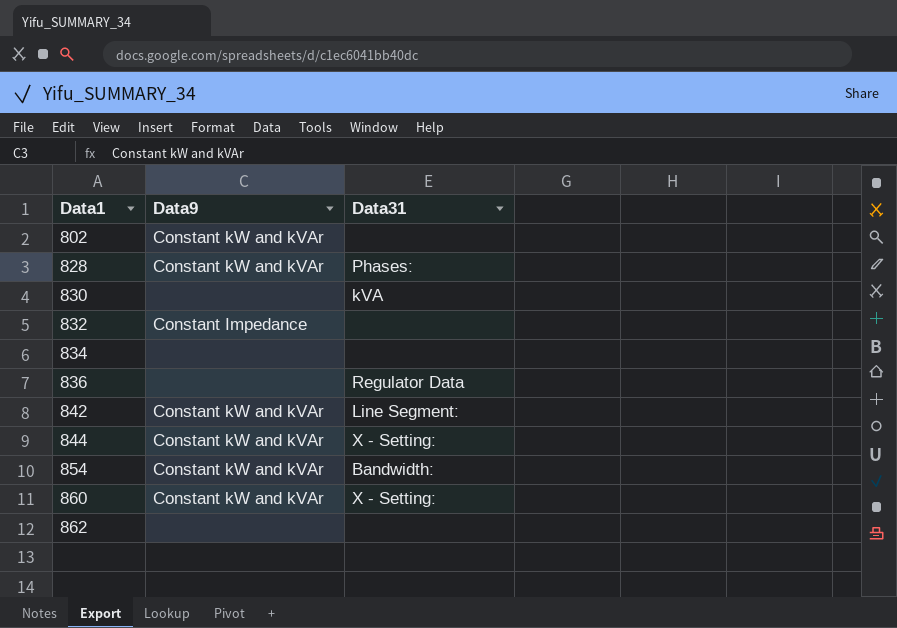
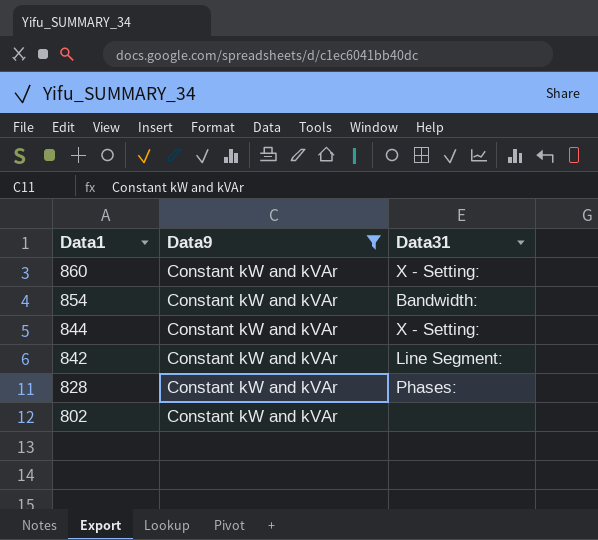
filter: none -> Data9 = Constant kW and kVAr
row order: Data1 ascending -> Data1 descending

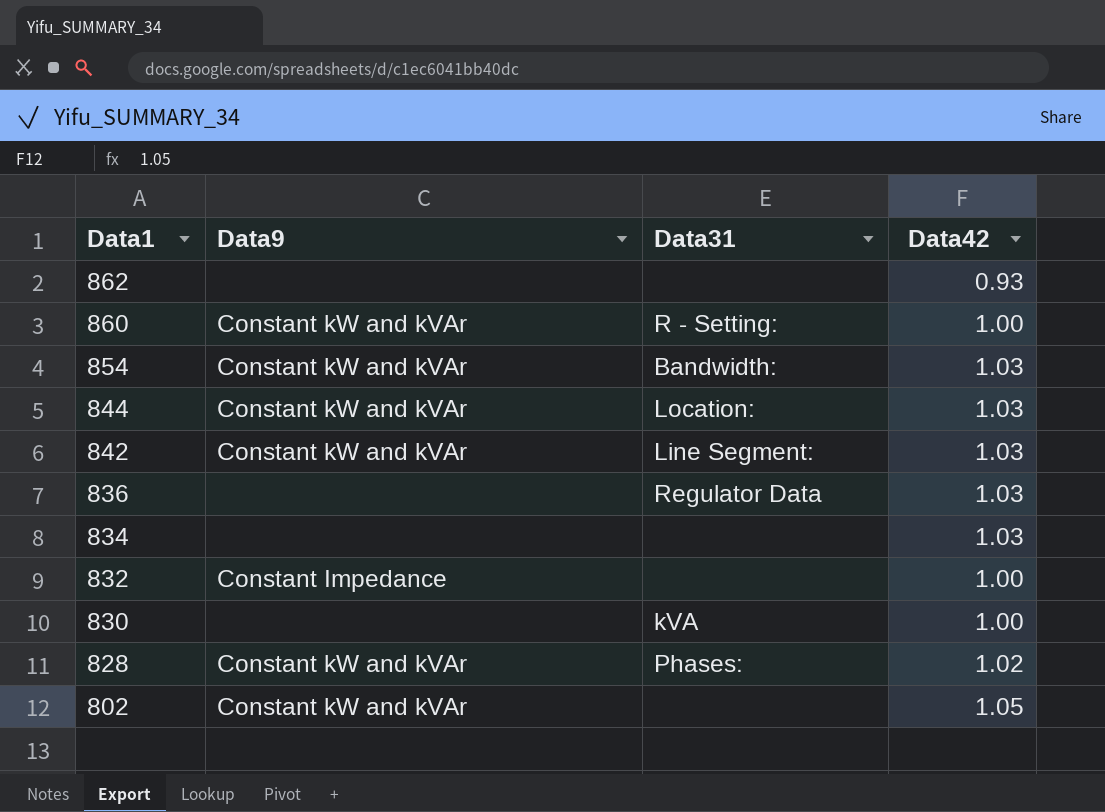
filter: Data9 = Constant kW and kVAr -> none
column Data42 | position: none -> 4
860 | Data31: X - Setting: -> R - Setting:
844 | Data31: X - Setting: -> Location:

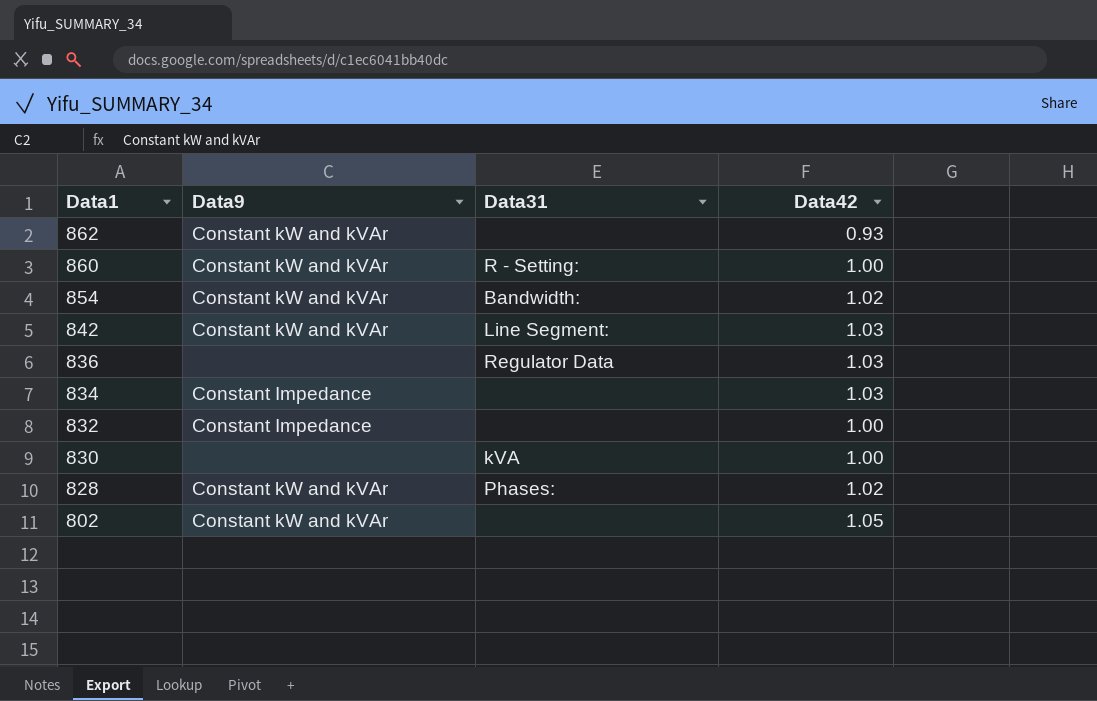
row 844: Constant kW and kVAr | Location: | 1.03 -> none
862 | Data9: none -> Constant kW and kVAr
854 | Data42: 1.03 -> 1.02
834 | Data9: none -> Constant Impedance

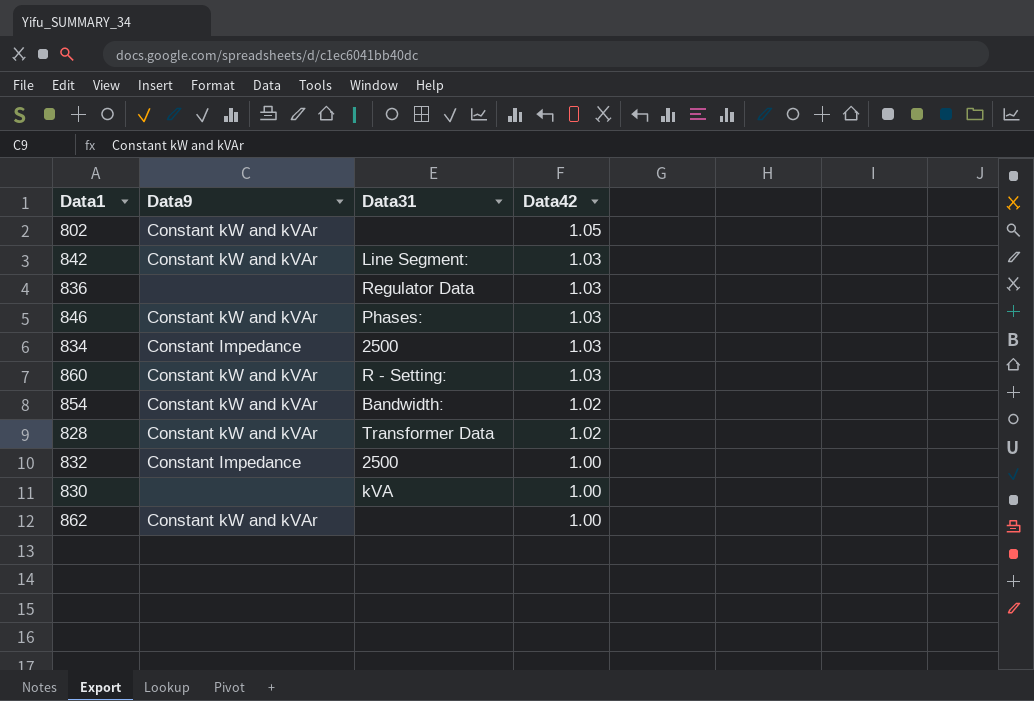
row order: Data1 descending -> Data42 descending
row 846: none -> Constant kW and kVAr | Phases: | 1.03
834 | Data31: none -> 2500
860 | Data42: 1.00 -> 1.03
828 | Data31: Phases: -> Transformer Data
832 | Data31: none -> 2500
862 | Data42: 0.93 -> 1.00

